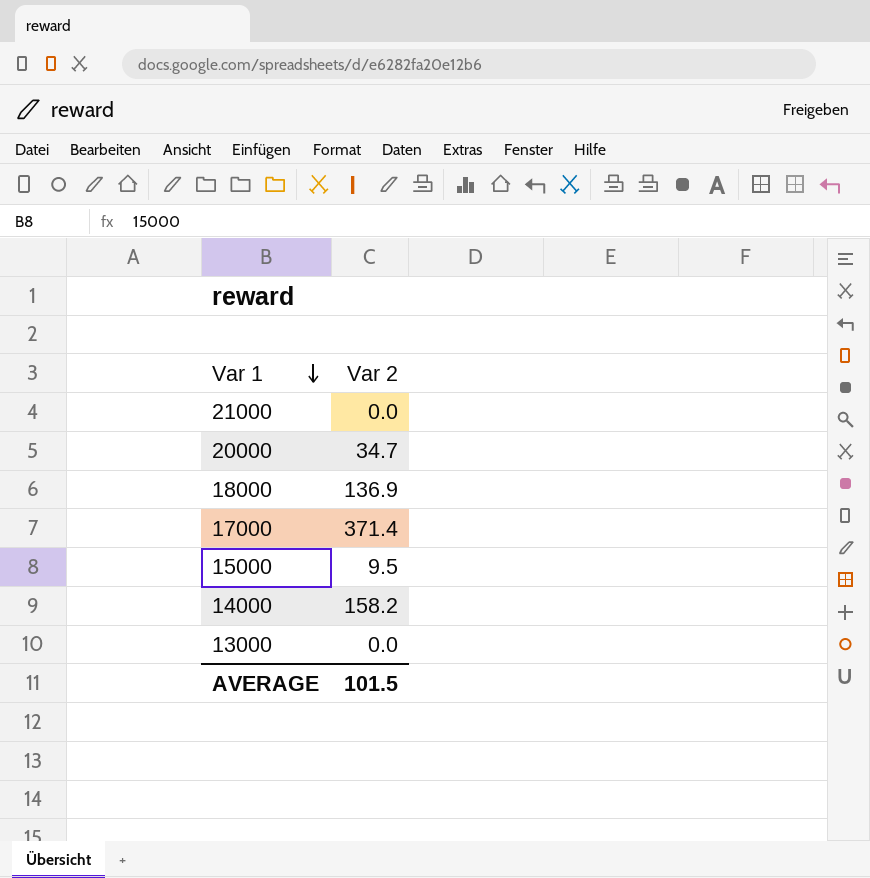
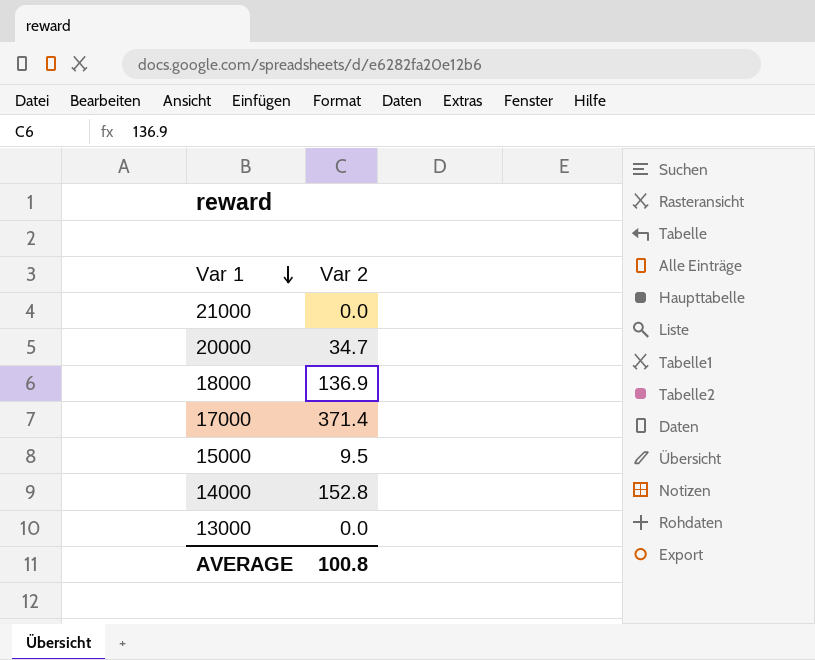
14000 | Var 2: 158.2 -> 152.8
AVERAGE | Var 2: 101.5 -> 100.8

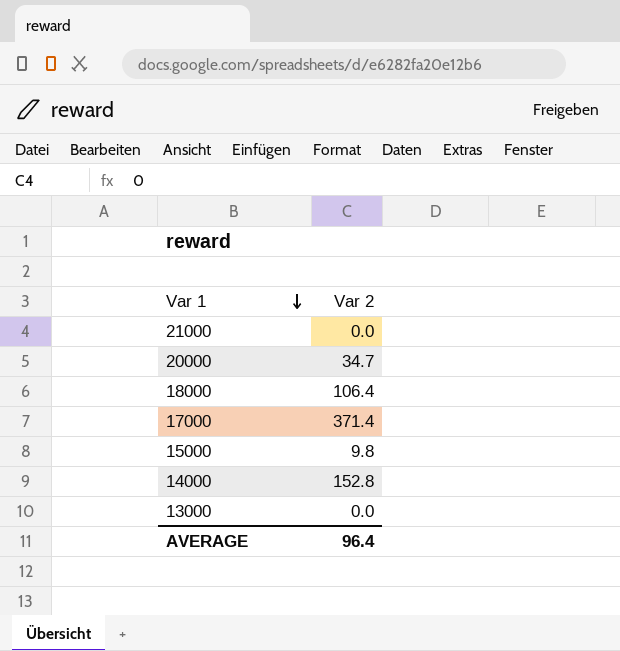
18000 | Var 2: 136.9 -> 106.4
15000 | Var 2: 9.5 -> 9.8
AVERAGE | Var 2: 100.8 -> 96.4

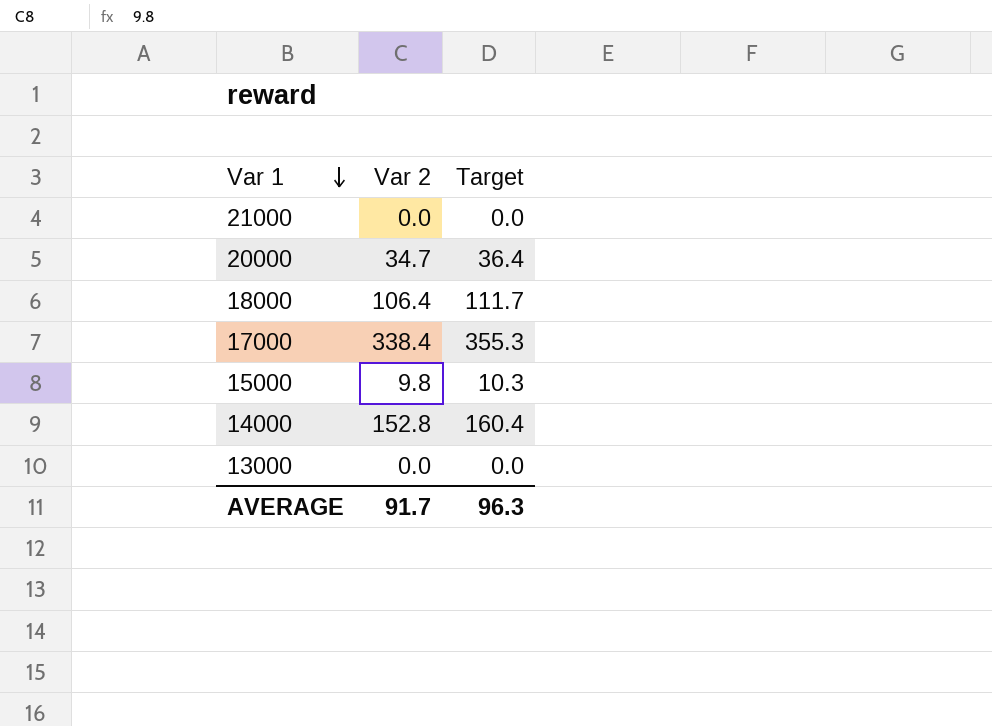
column Target | formula: none -> [Var 2] * 1.05
17000 | Var 2: 371.4 -> 338.4
AVERAGE | Var 2: 96.4 -> 91.7

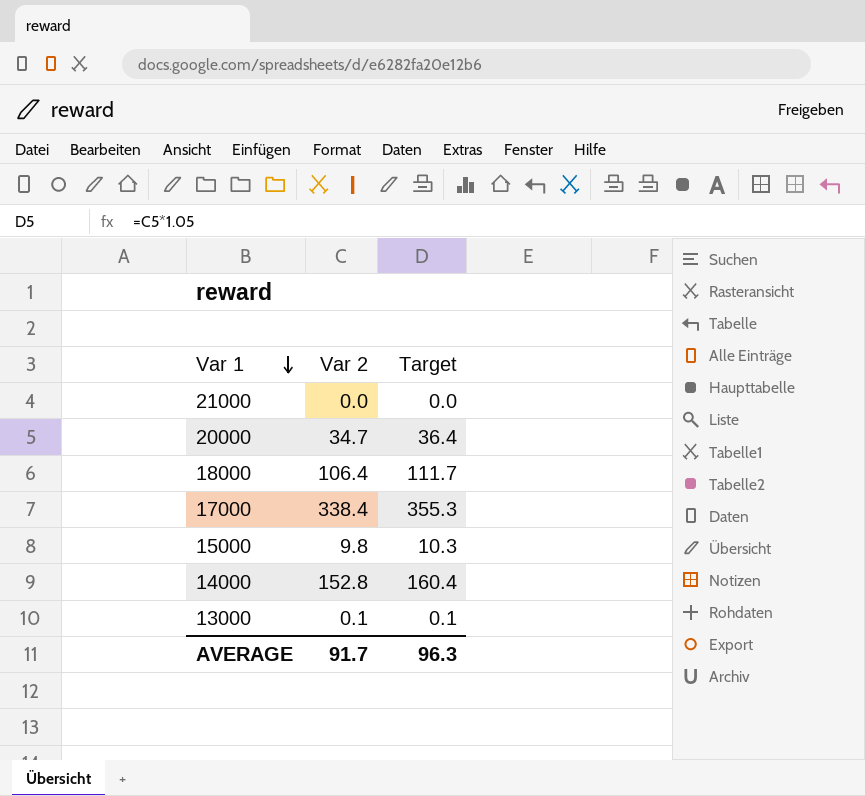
13000 | Var 2: 0.0 -> 0.1
13000 | Target: 0.0 -> 0.1

